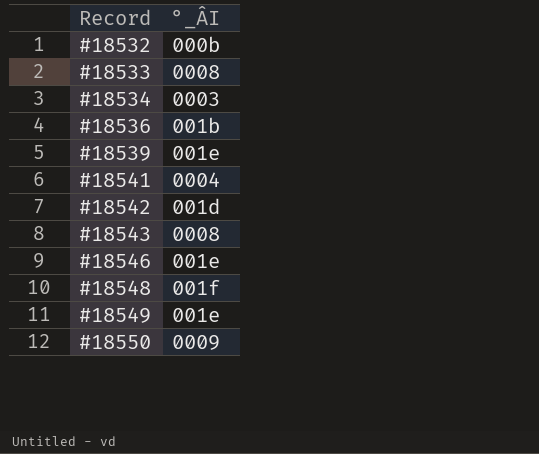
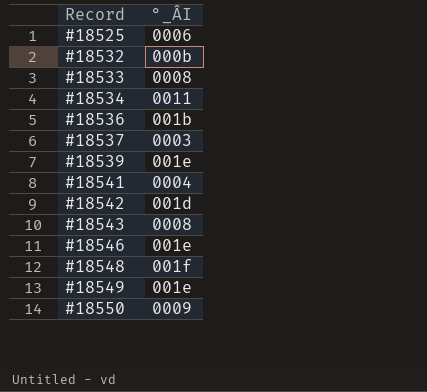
row #18525: none -> 0006
#18534 | °_ÂI: 0003 -> 0011
row #18537: none -> 0003

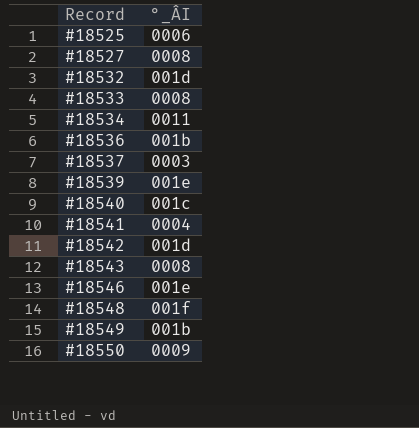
row #18527: none -> 0008
#18532 | °_ÂI: 000b -> 001d
row #18540: none -> 001c
#18549 | °_ÂI: 001e -> 001b

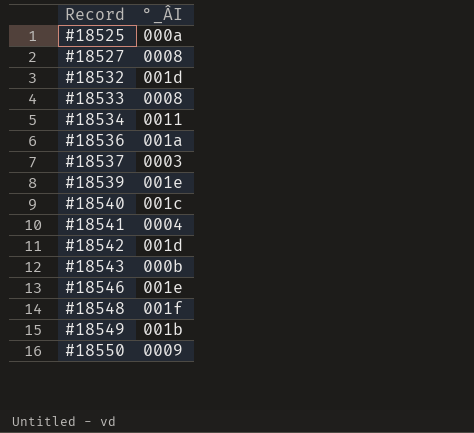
#18525 | °_ÂI: 0006 -> 000a
#18536 | °_ÂI: 001b -> 001a
#18543 | °_ÂI: 0008 -> 000b

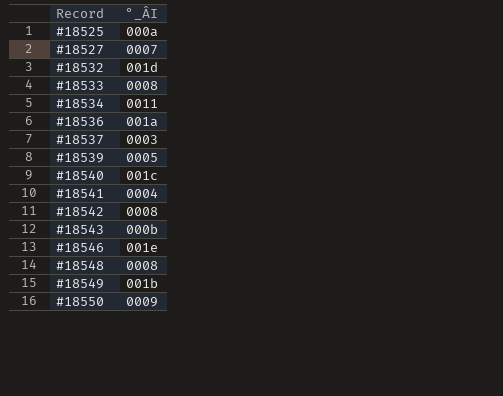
#18527 | °_ÂI: 0008 -> 0007
#18539 | °_ÂI: 001e -> 0005
#18542 | °_ÂI: 001d -> 0008
#18548 | °_ÂI: 001f -> 0008

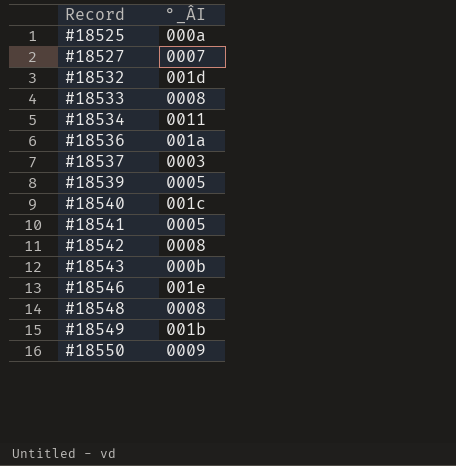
#18541 | °_ÂI: 0004 -> 0005

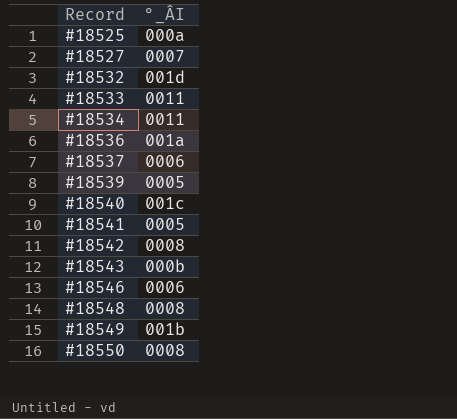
#18533 | °_ÂI: 0008 -> 0011
#18537 | °_ÂI: 0003 -> 0006
#18546 | °_ÂI: 001e -> 0006
#18550 | °_ÂI: 0009 -> 0008

